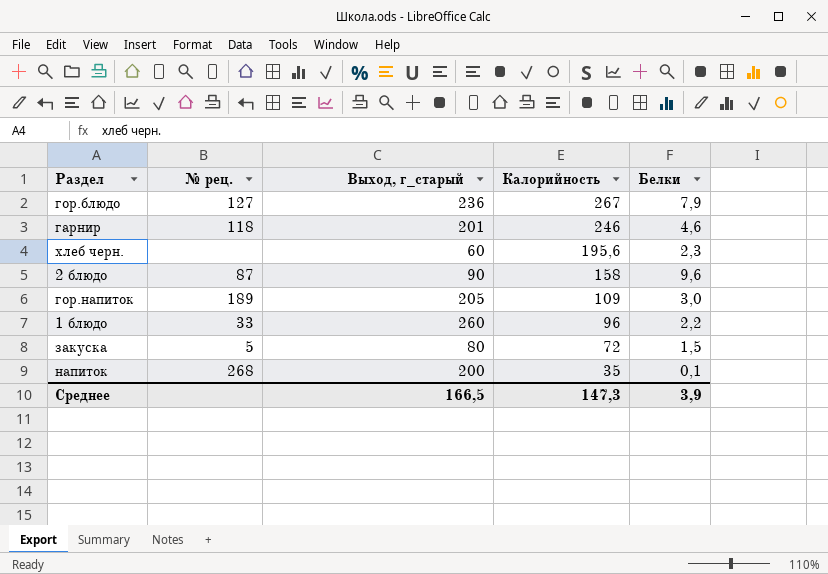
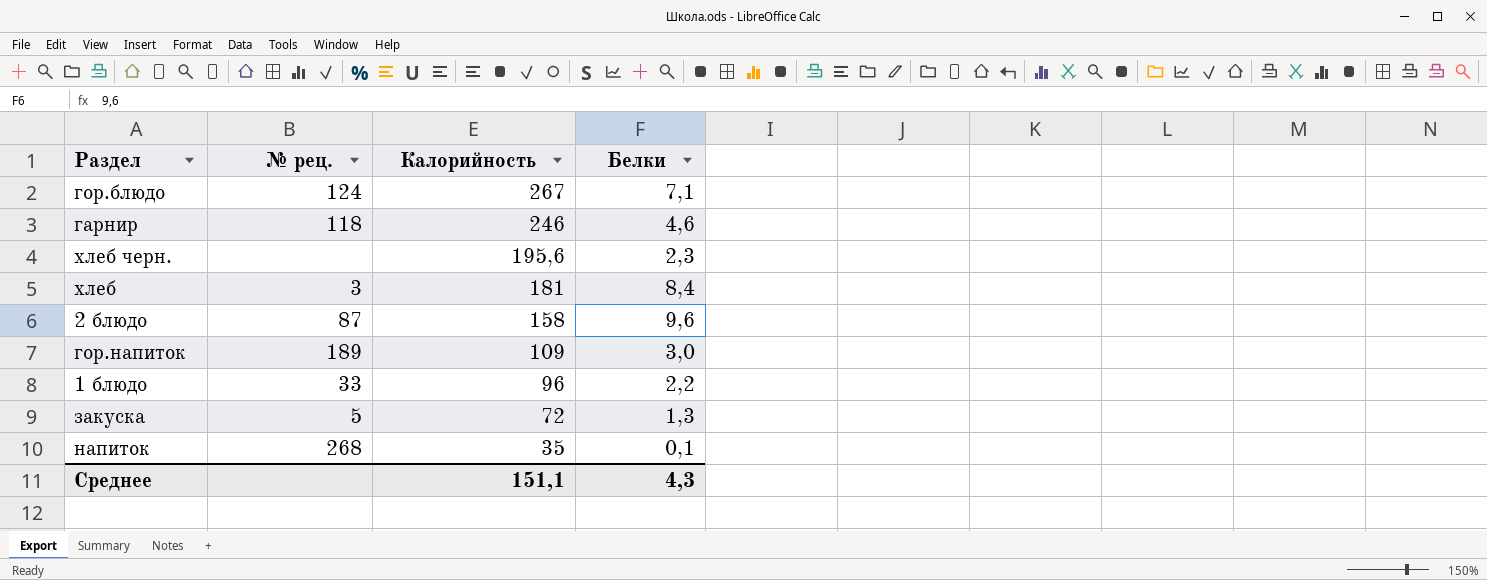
column Выход, г_старый | position: 3 -> none
гор.блюдо | № рец.: 127 -> 124
гор.блюдо | Белки: 7,9 -> 7,1
row хлеб: none -> 3 | 181 | 8,4
закуска | Белки: 1,5 -> 1,3
Среднее | Калорийность: 147,3 -> 151,1
Среднее | Белки: 3,9 -> 4,3

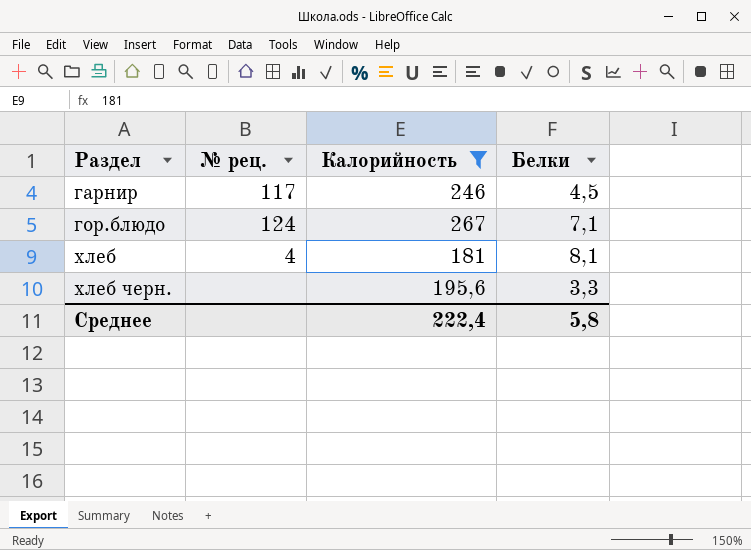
filter: none -> Калорийность >= 181
row order: Калорийность descending -> Раздел ascending
гарнир | № рец.: 118 -> 117
гарнир | Белки: 4,6 -> 4,5
хлеб | № рец.: 3 -> 4
хлеб | Белки: 8,4 -> 8,1
хлеб черн. | Белки: 2,3 -> 3,3
Среднее | Калорийность: 151,1 -> 222,4
Среднее | Белки: 4,3 -> 5,8

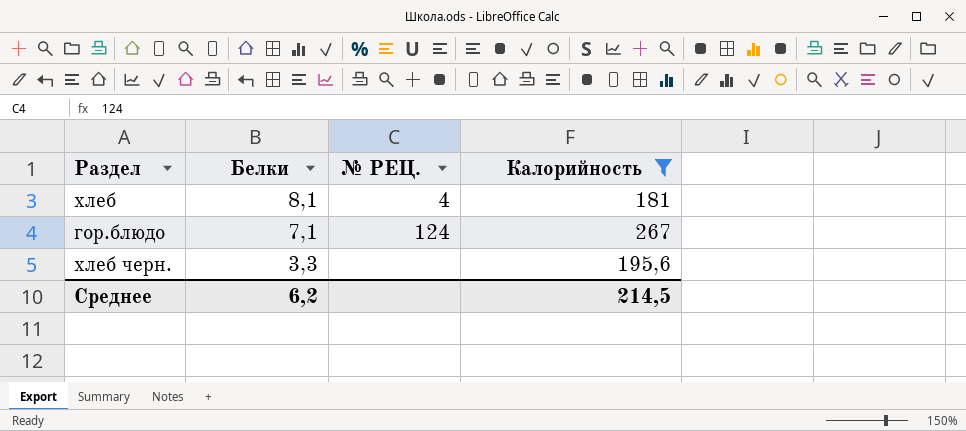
row order: Раздел ascending -> Белки descending
column Белки | position: 4 -> 2
column name: № рец. -> № РЕЦ.
row гарнир: 117 | 246 | 4,5 -> none
Среднее | Белки: 5,8 -> 6,2
Среднее | Калорийность: 222,4 -> 214,5

